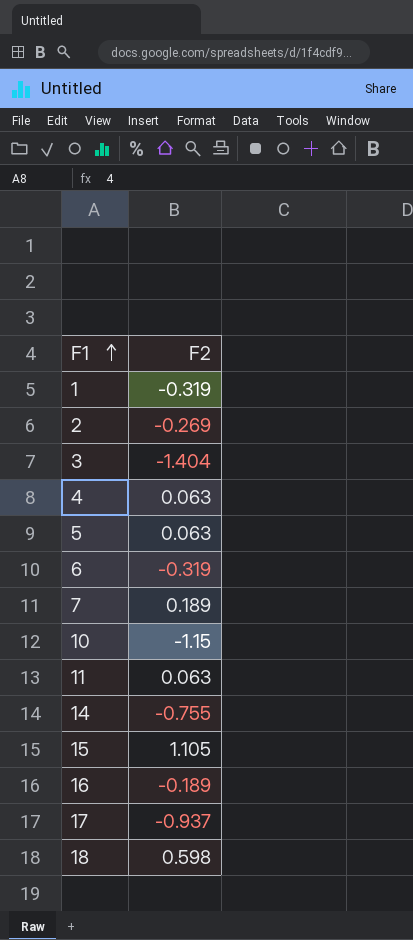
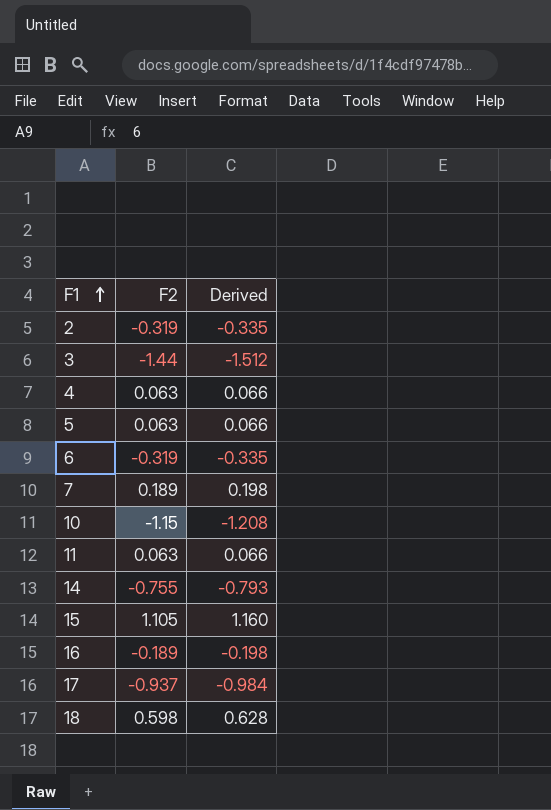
column Derived | formula: none -> [F2] * 1.05
row 1: -0.319 -> none
2 | F2: -0.269 -> -0.319
3 | F2: -1.404 -> -1.44

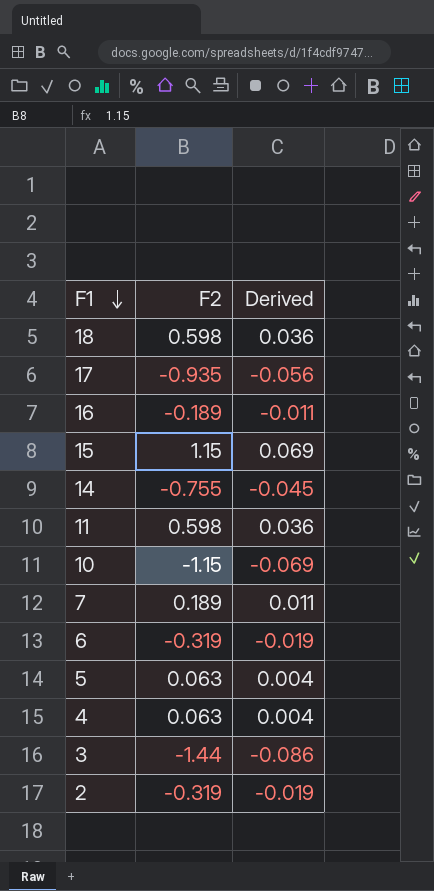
row order: F1 ascending -> F1 descending
column Derived | formula: [F2] * 1.05 -> [F2] * 0.06
17 | F2: -0.937 -> -0.935
15 | F2: 1.105 -> 1.15
11 | F2: 0.063 -> 0.598

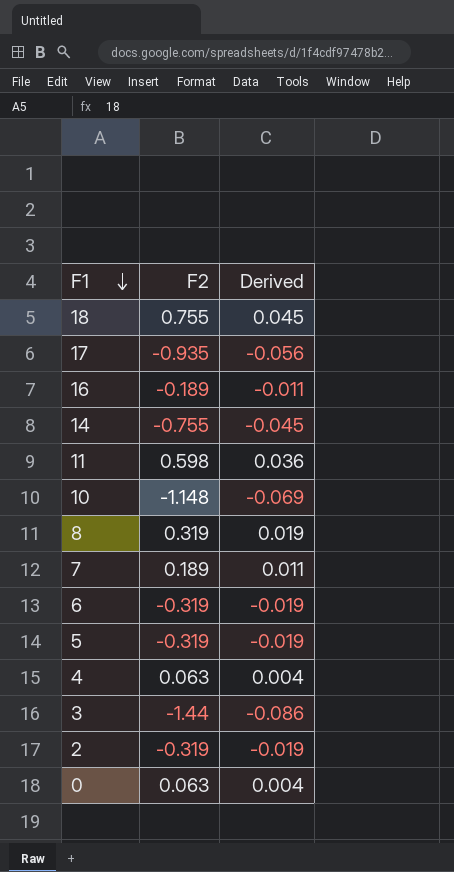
row 15: 1.15 | 0.069 -> none
18 | F2: 0.598 -> 0.755
18 | Derived: 0.036 -> 0.045
10 | F2: -1.15 -> -1.148
row 8: none -> 0.319 | 0.019
5 | F2: 0.063 -> -0.319
5 | Derived: 0.004 -> -0.019
row 0: none -> 0.063 | 0.004

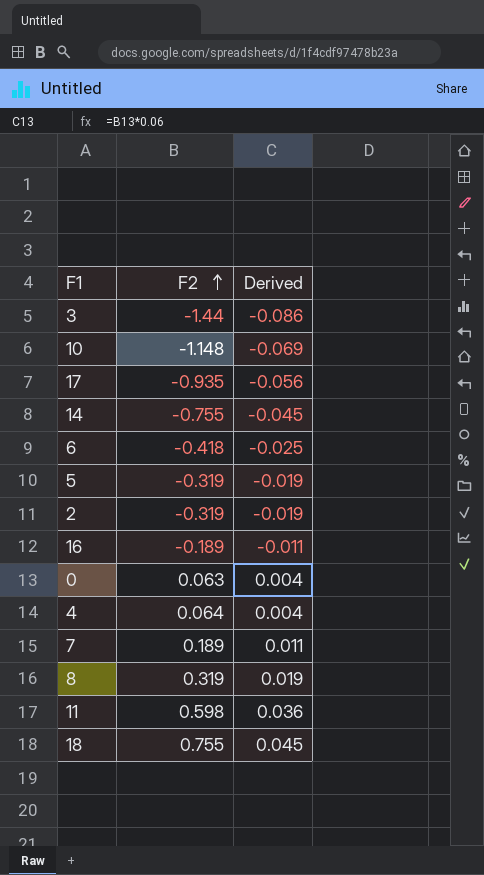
row order: F1 descending -> F2 ascending
6 | F2: -0.319 -> -0.418
6 | Derived: -0.019 -> -0.025
4 | F2: 0.063 -> 0.064

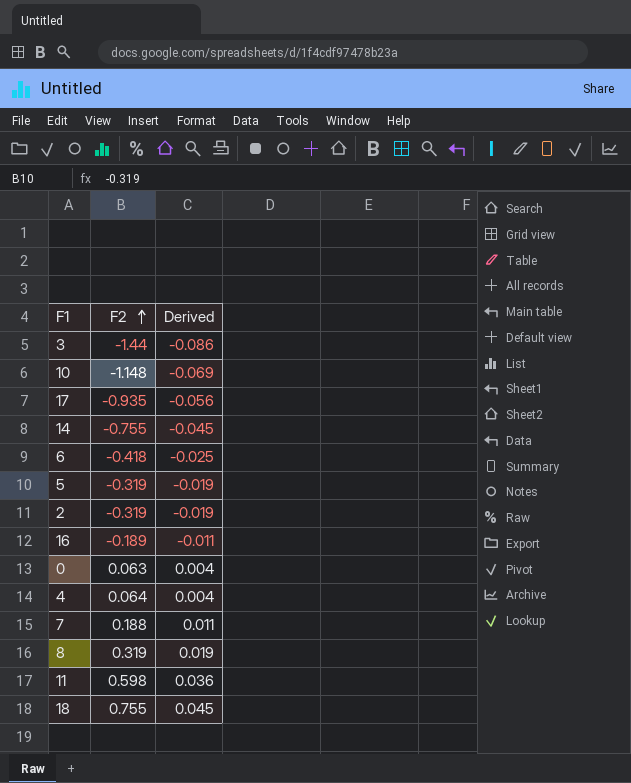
7 | F2: 0.189 -> 0.188

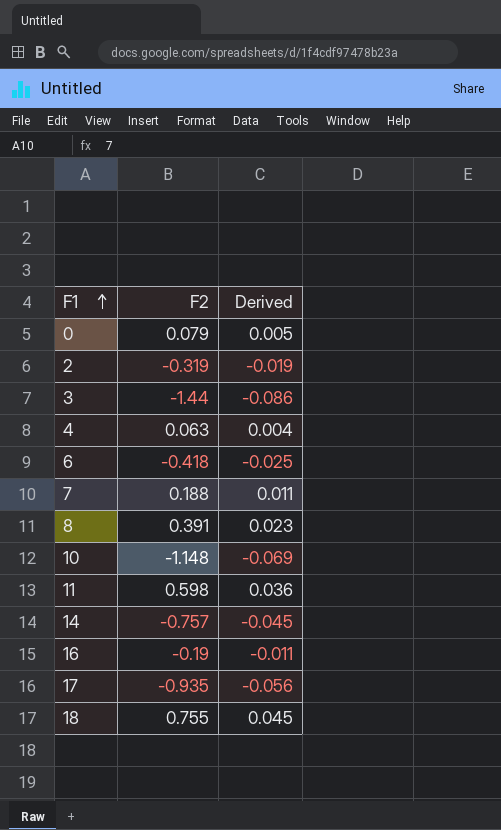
row order: F2 ascending -> F1 ascending
row 5: -0.319 | -0.019 -> none
0 | F2: 0.063 -> 0.079
0 | Derived: 0.004 -> 0.005
4 | F2: 0.064 -> 0.063
8 | F2: 0.319 -> 0.391
8 | Derived: 0.019 -> 0.023
14 | F2: -0.755 -> -0.757
16 | F2: -0.189 -> -0.19

